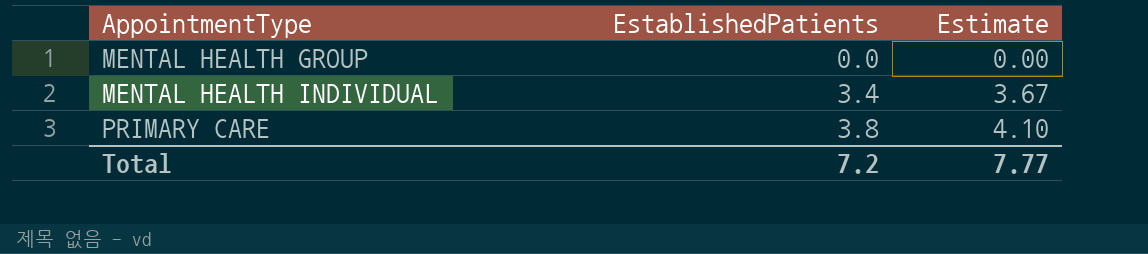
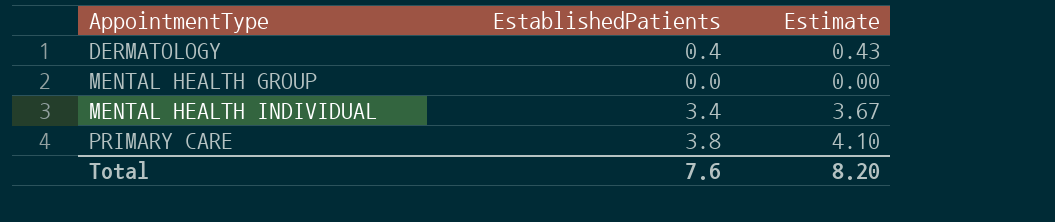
row DERMATOLOGY: none -> 0.4 | 0.43
Total | EstablishedPatients: 7.2 -> 7.6
Total | Estimate: 7.77 -> 8.20

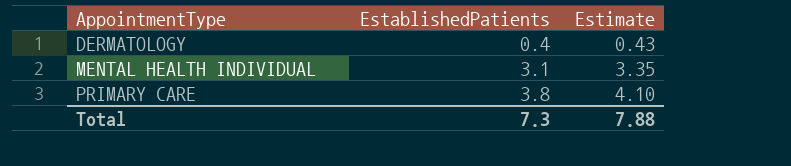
row MENTAL HEALTH GROUP: 0.0 | 0.00 -> none
MENTAL HEALTH INDIVIDUAL | EstablishedPatients: 3.4 -> 3.1
MENTAL HEALTH INDIVIDUAL | Estimate: 3.67 -> 3.35
Total | EstablishedPatients: 7.6 -> 7.3
Total | Estimate: 8.20 -> 7.88

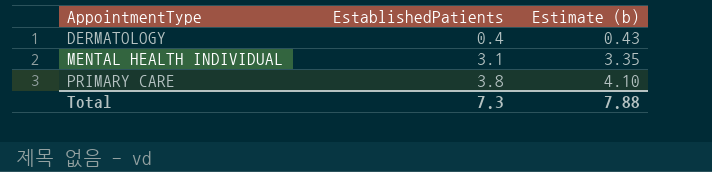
column name: Estimate -> Estimate (b)

